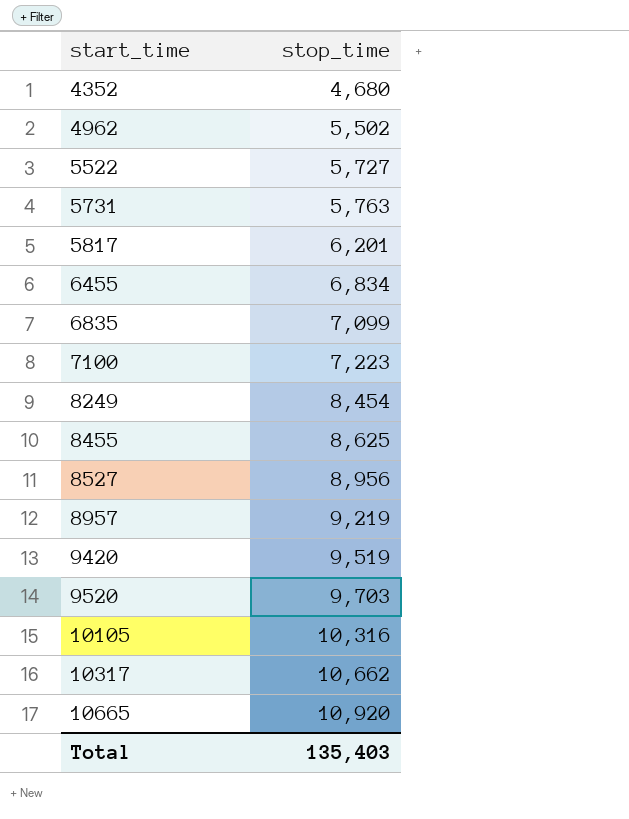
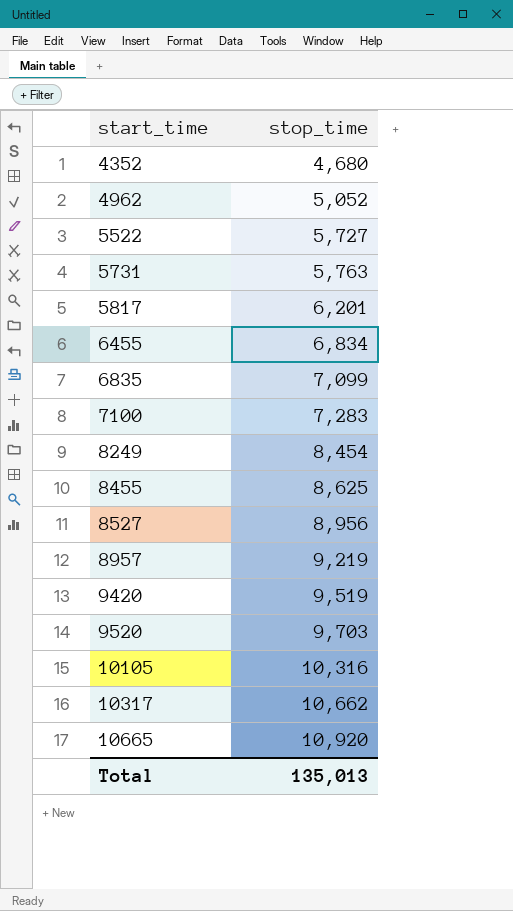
4962 | stop_time: 5,502 -> 5,052
7100 | stop_time: 7,223 -> 7,283
Total | stop_time: 135,403 -> 135,013

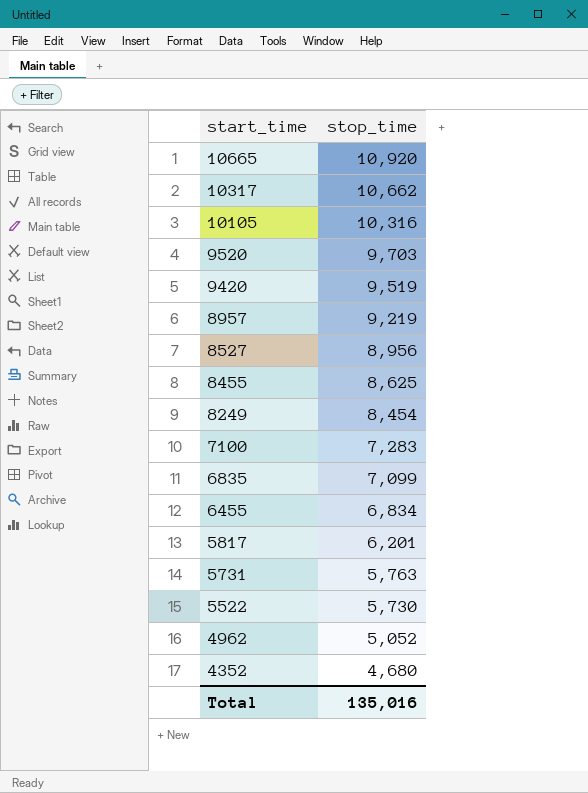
row order: start_time ascending -> start_time descending
5522 | stop_time: 5,727 -> 5,730
Total | stop_time: 135,013 -> 135,016

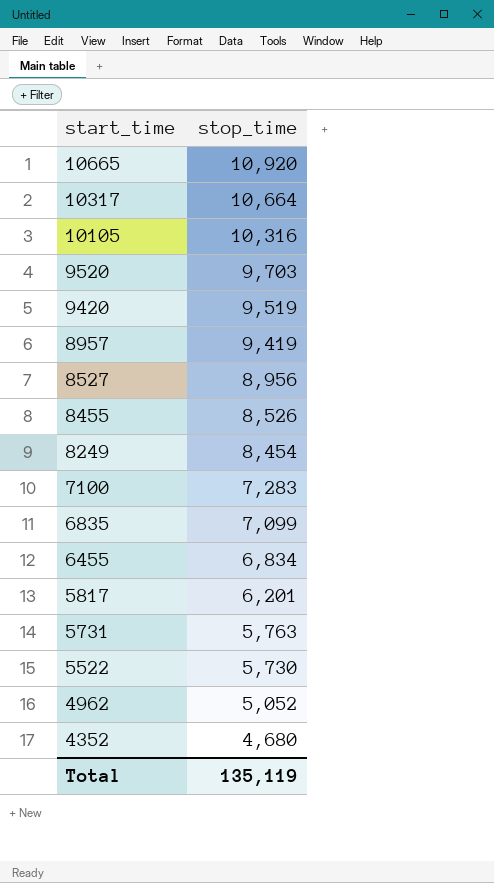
10317 | stop_time: 10,662 -> 10,664
8957 | stop_time: 9,219 -> 9,419
8455 | stop_time: 8,625 -> 8,526
Total | stop_time: 135,016 -> 135,119

